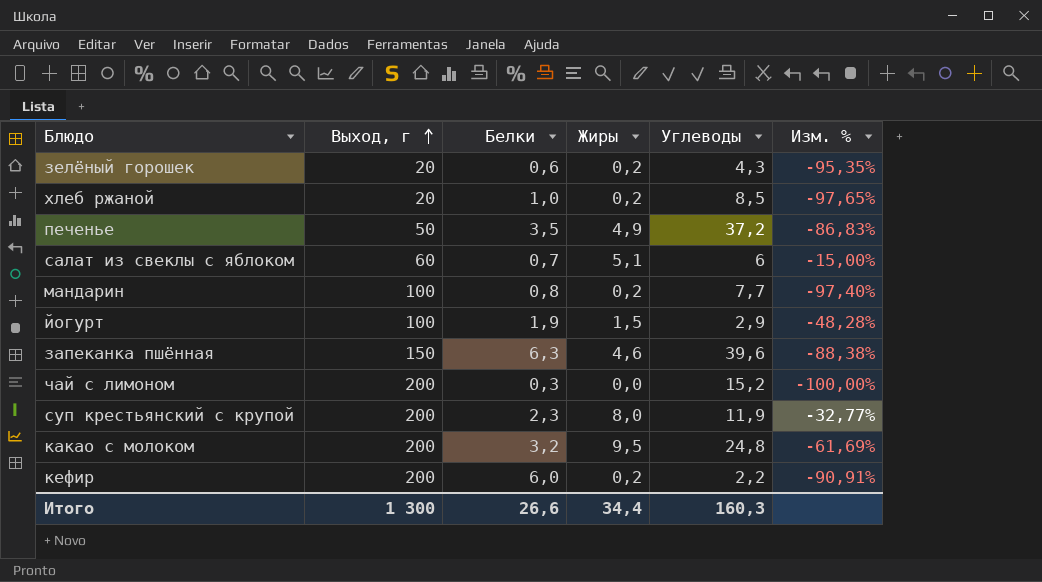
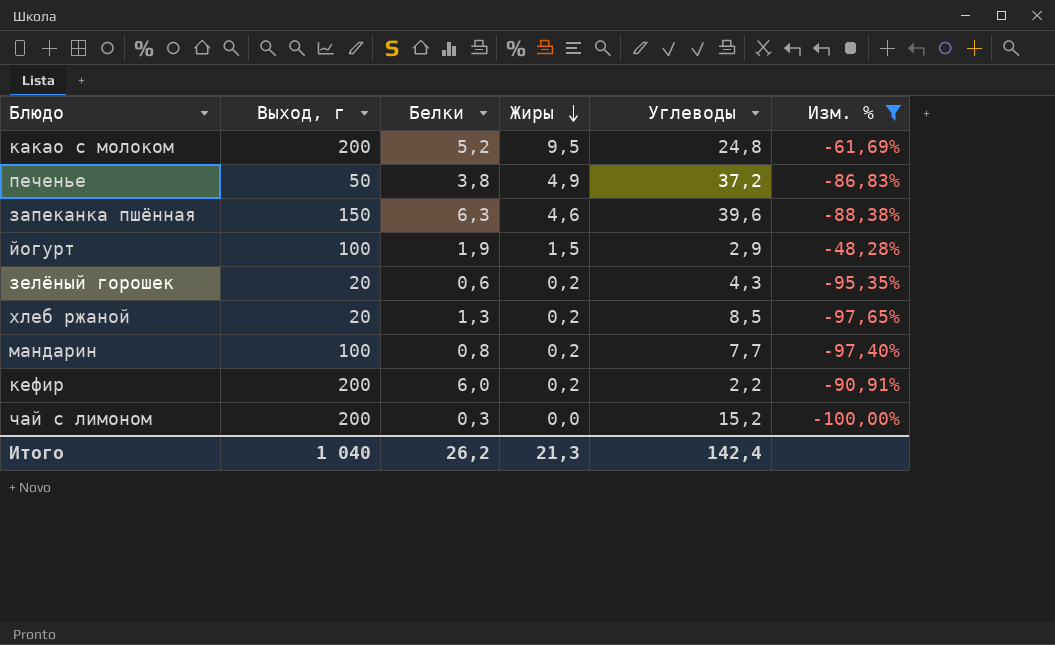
filter: none -> Изм. % <= -48,28%
row order: Выход, г ascending -> Жиры descending
какао с молоком | Белки: 3,2 -> 5,2
печенье | Белки: 3,5 -> 3,8
хлеб ржаной | Белки: 1,0 -> 1,3
Итого | Выход, г: 1 300 -> 1 040
Итого | Белки: 26,6 -> 26,2
Итого | Жиры: 34,4 -> 21,3
Итого | Углеводы: 160,3 -> 142,4

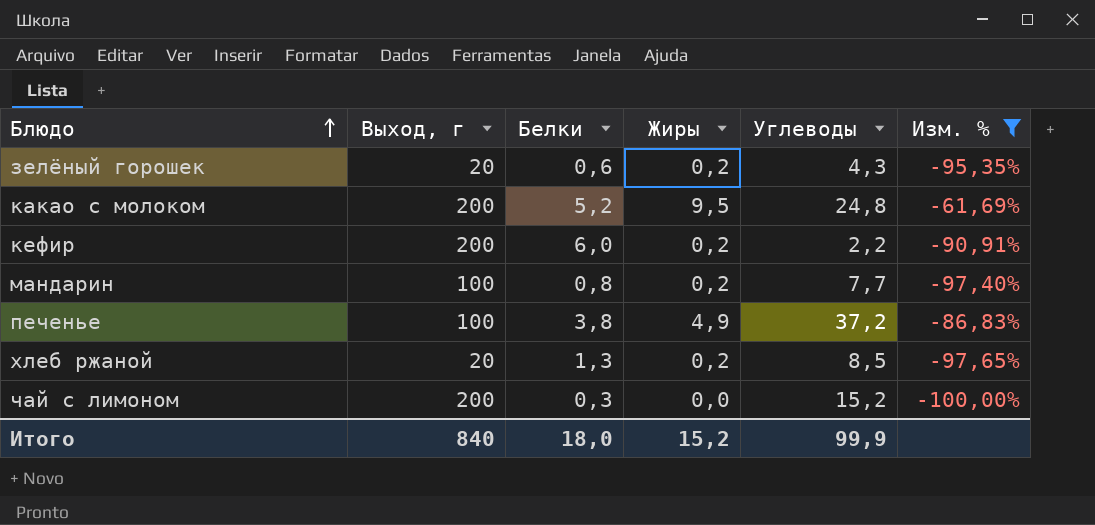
row order: Жиры descending -> Блюдо ascending
row запеканка пшённая: 150 | 6,3 | 4,6 | 39,6 | -88,38% -> none
row йогурт: 100 | 1,9 | 1,5 | 2,9 | -48,28% -> none
печенье | Выход, г: 50 -> 100
Итого | Выход, г: 1 040 -> 840
Итого | Белки: 26,2 -> 18,0
Итого | Жиры: 21,3 -> 15,2
Итого | Углеводы: 142,4 -> 99,9

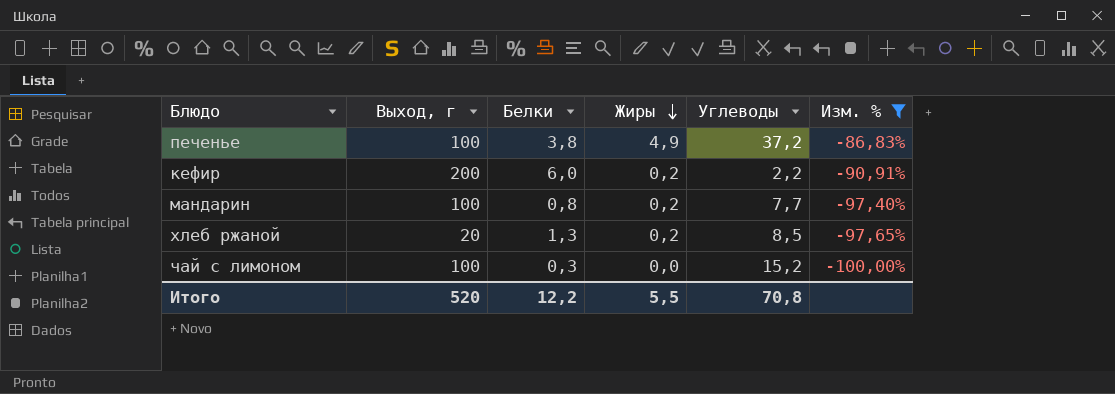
row order: Блюдо ascending -> Жиры descending
row зелёный горошек: 20 | 0,6 | 0,2 | 4,3 | -95,35% -> none
row какао с молоком: 200 | 5,2 | 9,5 | 24,8 | -61,69% -> none
чай с лимоном | Выход, г: 200 -> 100
Итого | Выход, г: 840 -> 520
Итого | Белки: 18,0 -> 12,2
Итого | Жиры: 15,2 -> 5,5
Итого | Углеводы: 99,9 -> 70,8

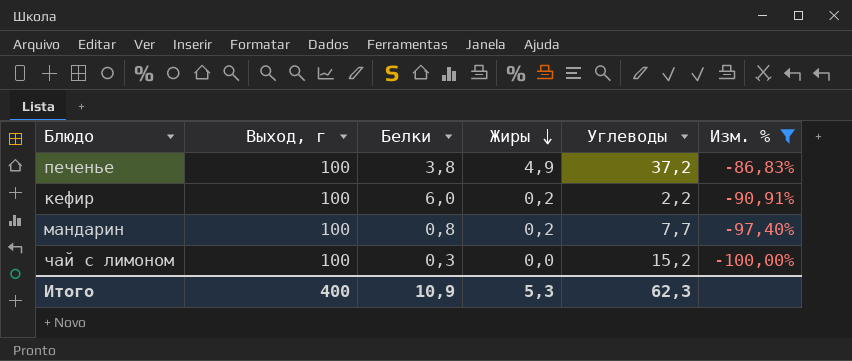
row хлеб ржаной: 20 | 1,3 | 0,2 | 8,5 | -97,65% -> none
кефир | Выход, г: 200 -> 100
Итого | Выход, г: 520 -> 400
Итого | Белки: 12,2 -> 10,9
Итого | Жиры: 5,5 -> 5,3
Итого | Углеводы: 70,8 -> 62,3

